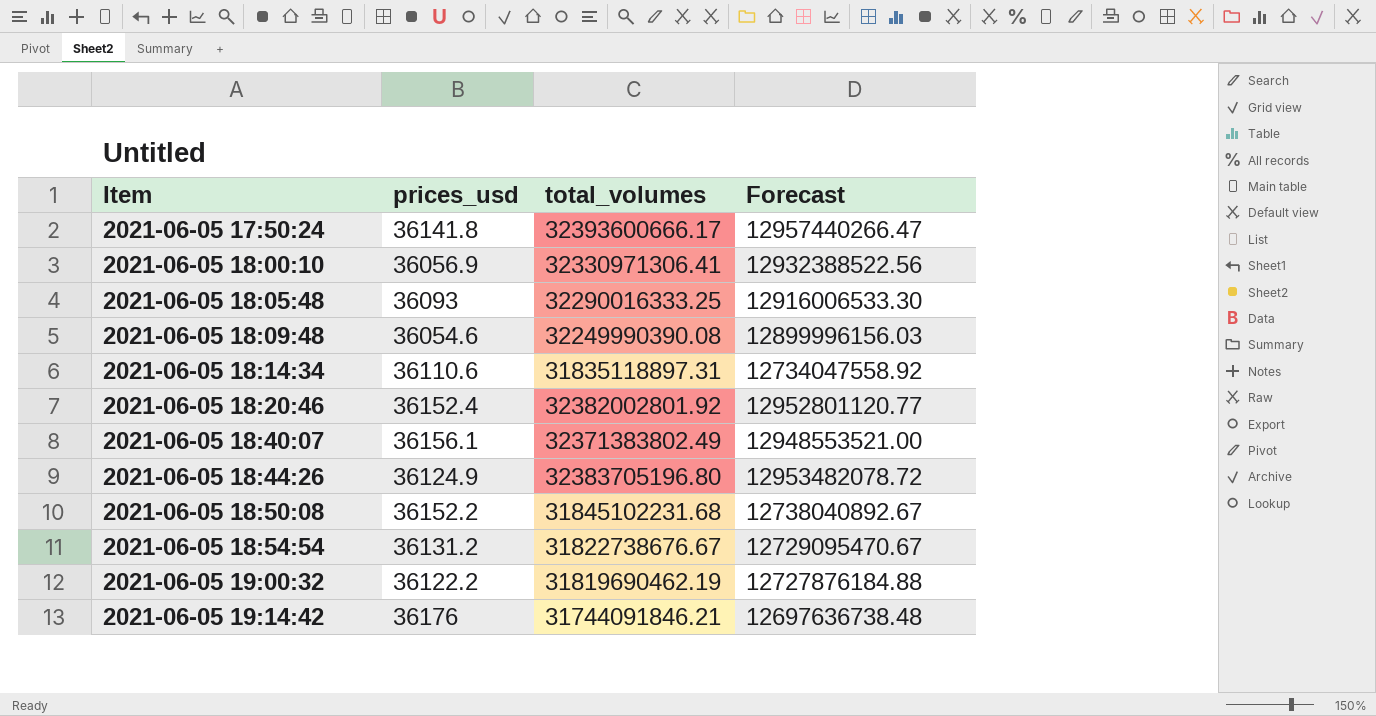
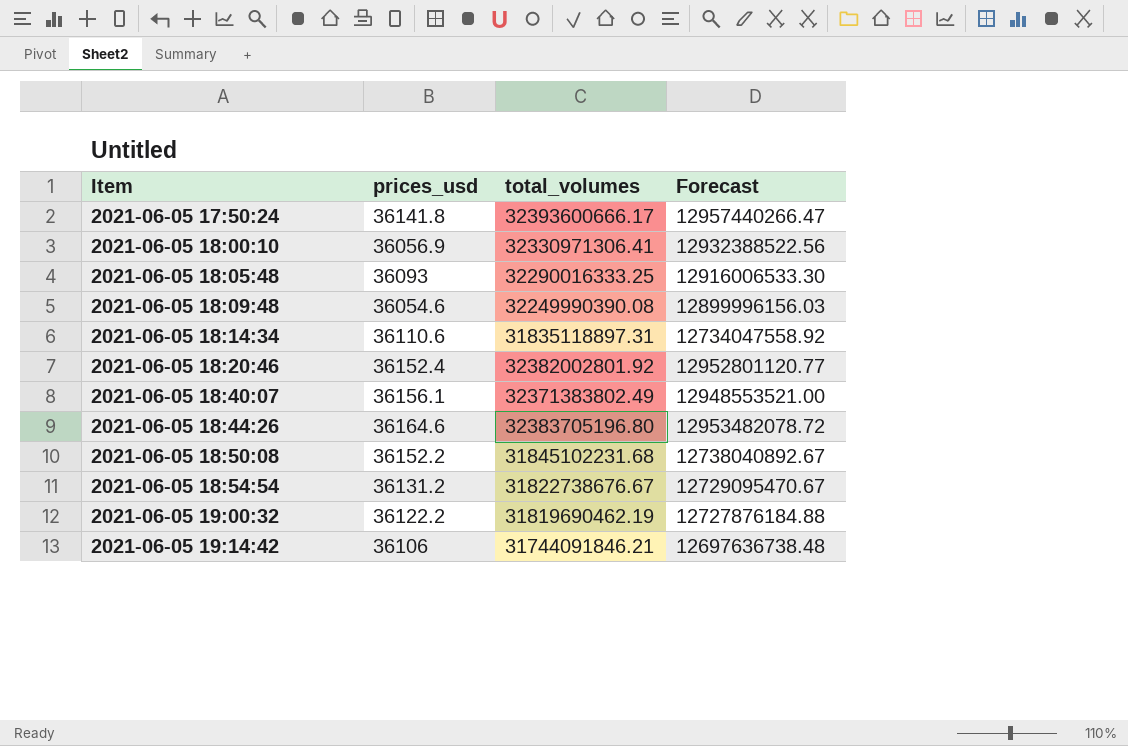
2021-06-05 18:44:26 | prices_usd: 36124.9 -> 36164.6
2021-06-05 19:14:42 | prices_usd: 36176 -> 36106

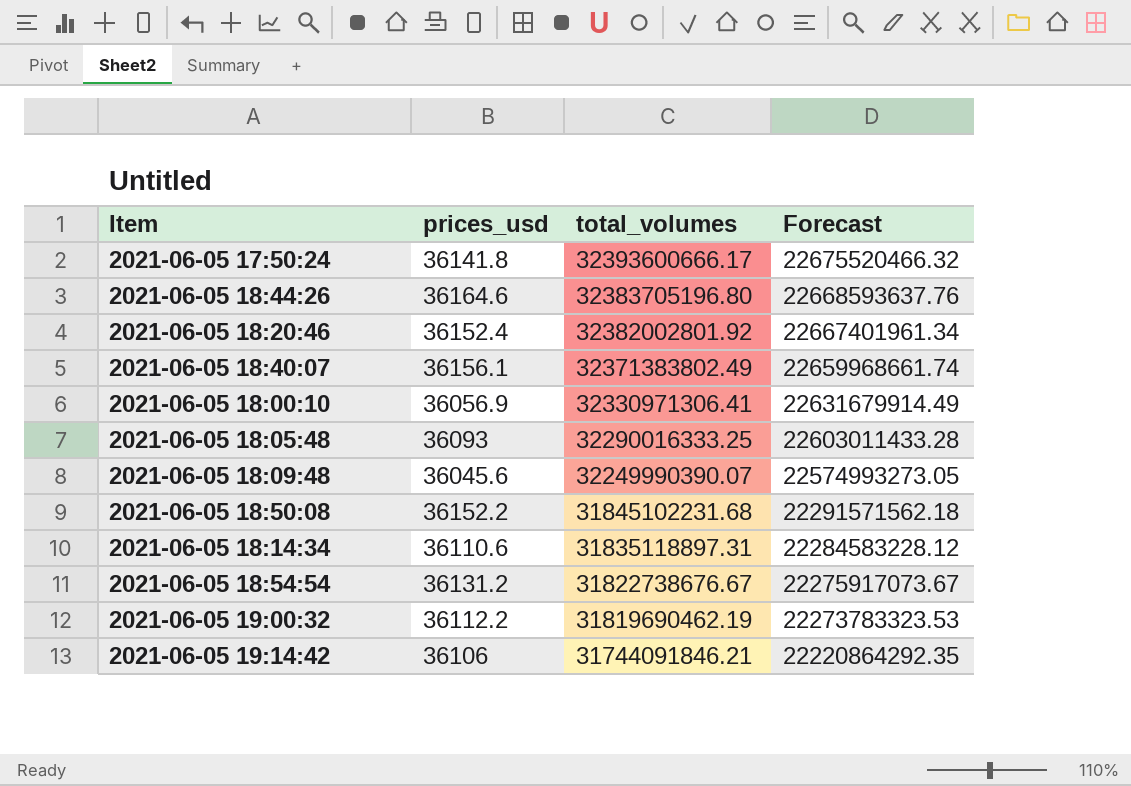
row order: Item ascending -> total_volumes descending
column Forecast | formula: [total_volumes] * 0.4 -> [total_volumes] * 0.7
2021-06-05 18:09:48 | prices_usd: 36054.6 -> 36045.6
2021-06-05 18:09:48 | total_volumes: 32249990390.08 -> 32249990390.07
2021-06-05 19:00:32 | prices_usd: 36122.2 -> 36112.2

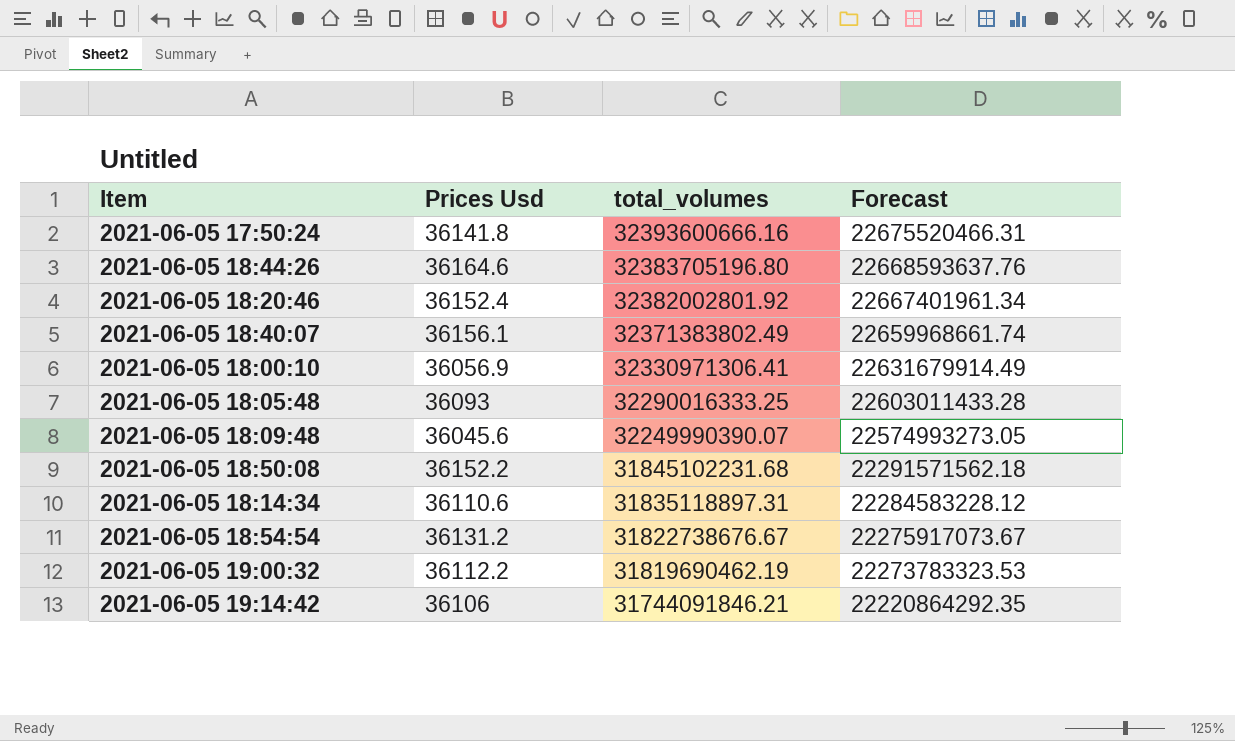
column name: prices_usd -> Prices Usd
2021-06-05 17:50:24 | total_volumes: 32393600666.17 -> 32393600666.16
2021-06-05 17:50:24 | Forecast: 22675520466.32 -> 22675520466.31

